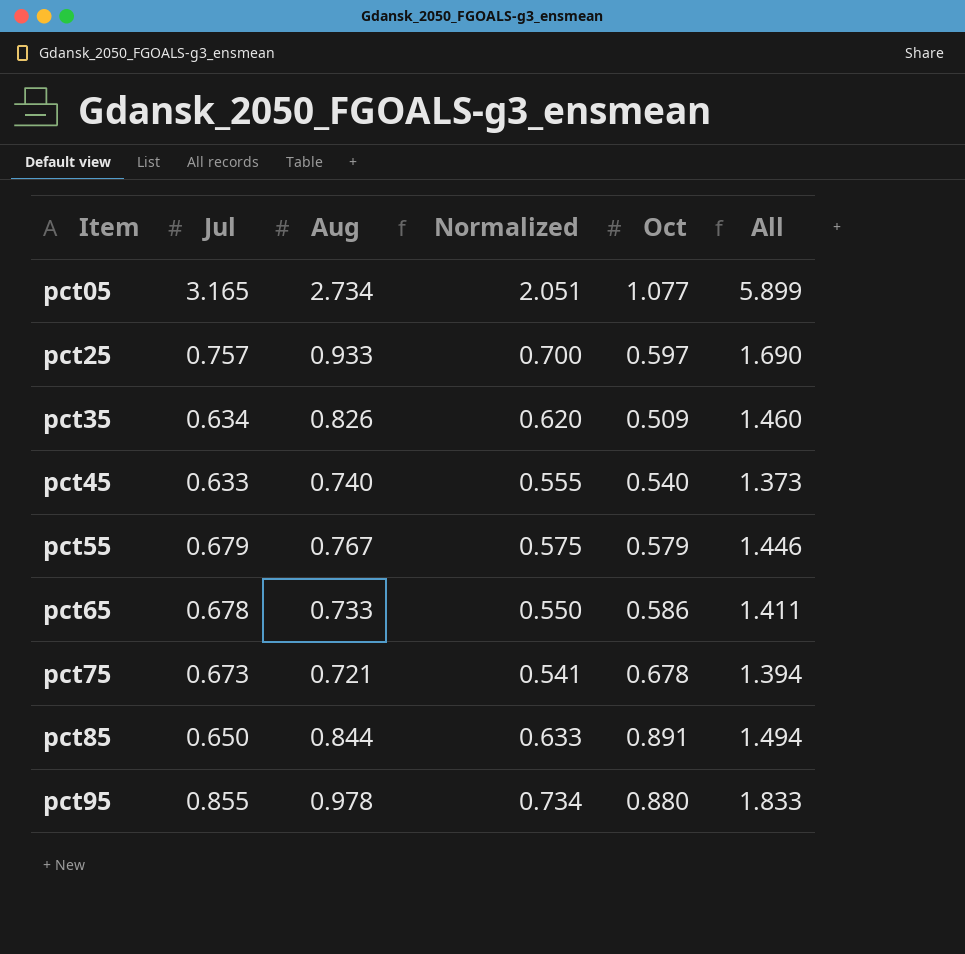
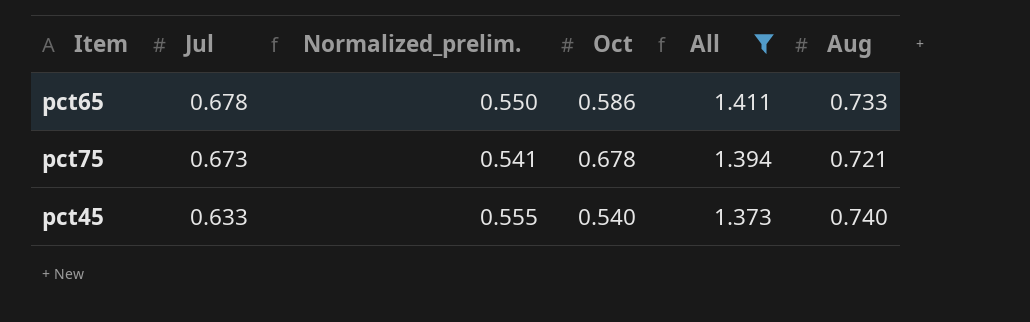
filter: none -> All <= 1.411
row order: Item ascending -> Jul descending
column name: Normalized -> Normalized_prelim.
column Aug | position: 3 -> 6

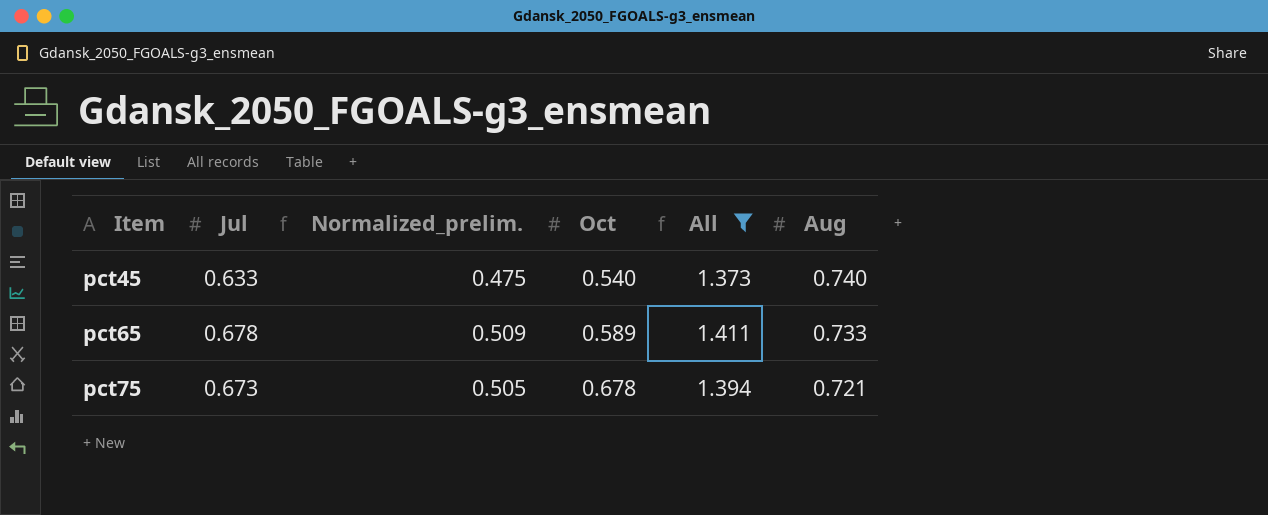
row order: Jul descending -> Item ascending
column Normalized_prelim. | formula: [Aug] * 0.75 -> [Jul] * 0.75
pct65 | Oct: 0.586 -> 0.589

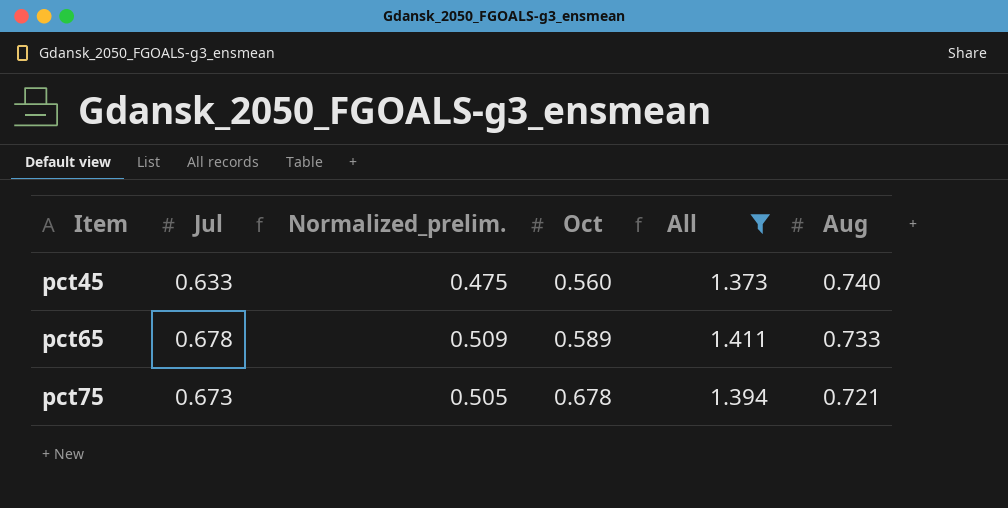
pct45 | Oct: 0.540 -> 0.560

